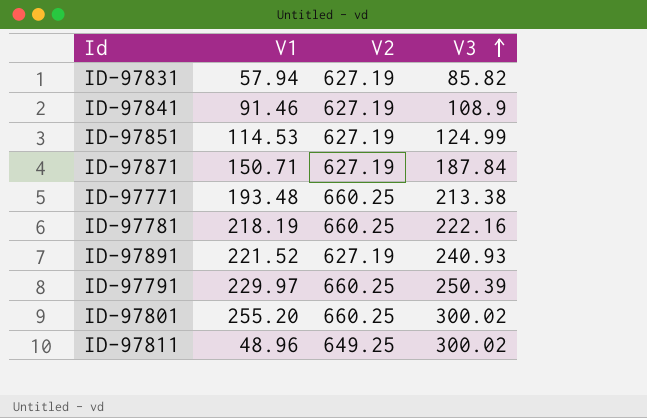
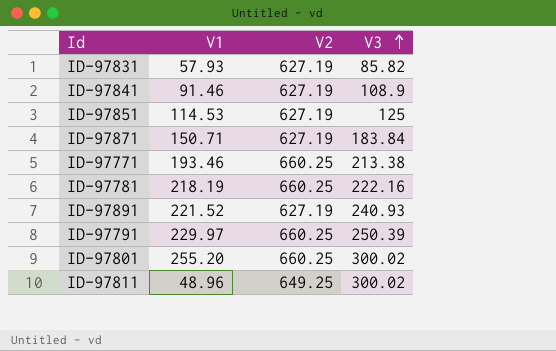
ID-97831 | V1: 57.94 -> 57.93
ID-97851 | V3: 124.99 -> 125
ID-97871 | V3: 187.84 -> 183.84
ID-97771 | V1: 193.48 -> 193.46

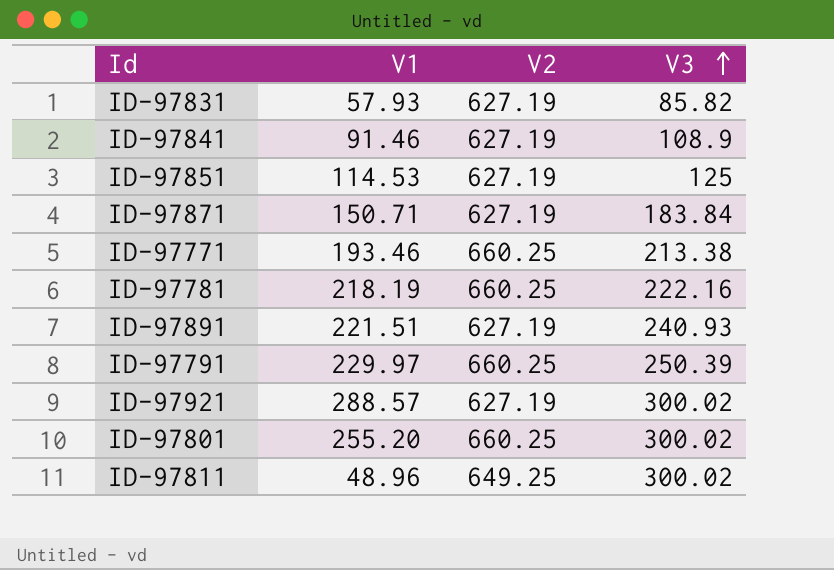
ID-97891 | V1: 221.52 -> 221.51
row ID-97921: none -> 288.57 | 627.19 | 300.02

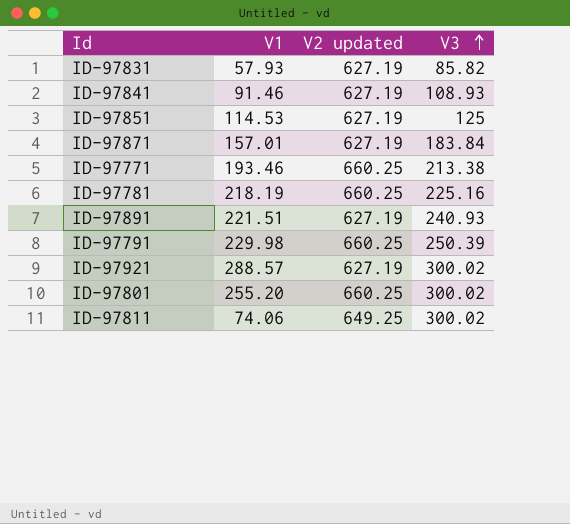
column name: V2 -> V2 updated
ID-97841 | V3: 108.9 -> 108.93
ID-97871 | V1: 150.71 -> 157.01
ID-97781 | V3: 222.16 -> 225.16
ID-97791 | V1: 229.97 -> 229.98
ID-97811 | V1: 48.96 -> 74.06

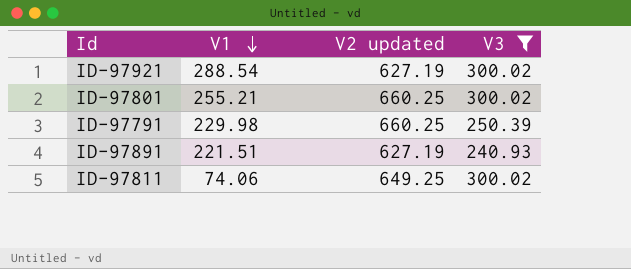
filter: none -> V3 >= 240.93
row order: V3 ascending -> V1 descending
ID-97921 | V1: 288.57 -> 288.54
ID-97801 | V1: 255.20 -> 255.21

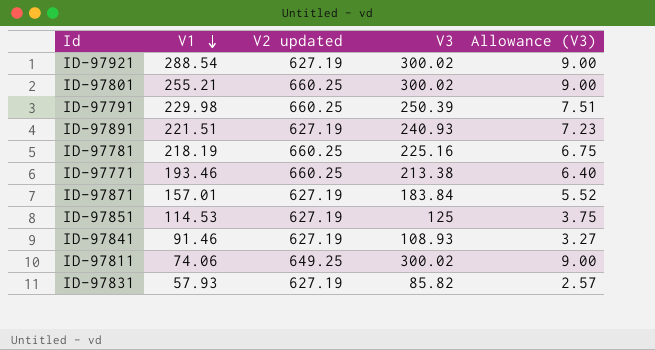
filter: V3 >= 240.93 -> none
column Allowance (V3) | formula: none -> [V3] * 0.03

